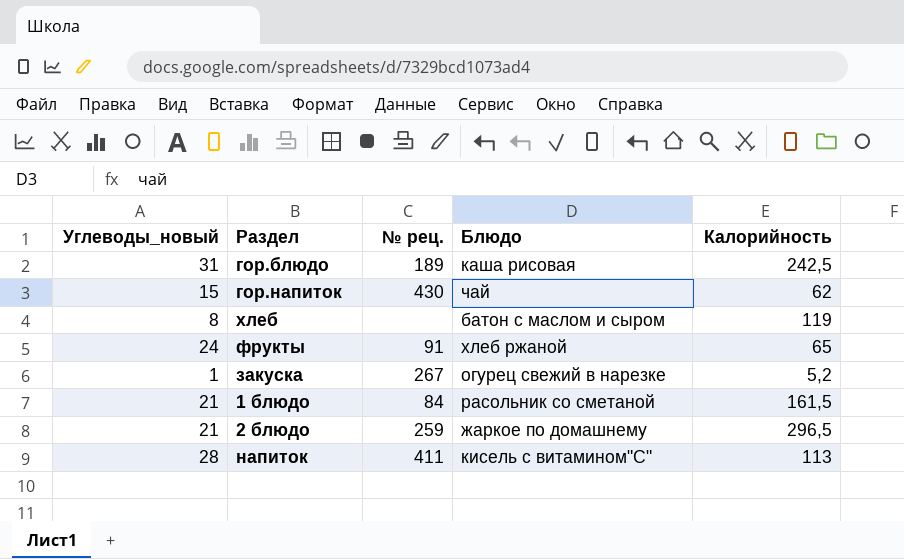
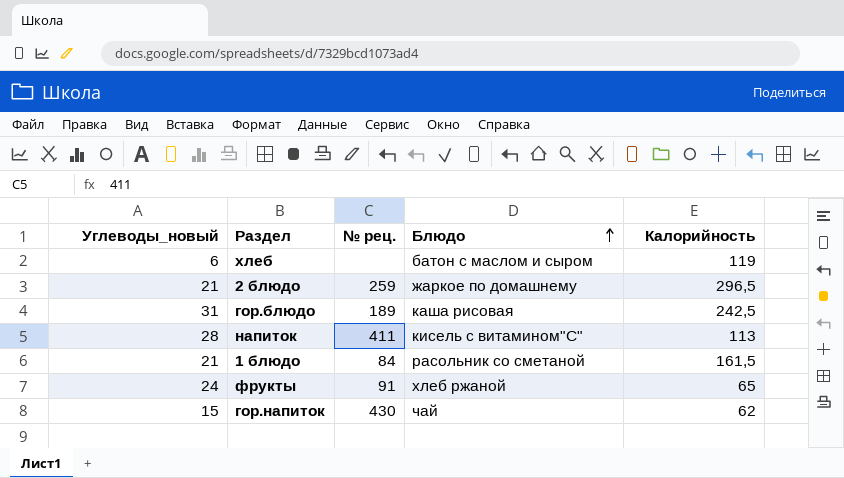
row order: none -> Блюдо ascending
row закуска: 1 | 267 | огурец свежий в нарезке | 5,2 -> none
хлеб | Углеводы_новый: 8 -> 6

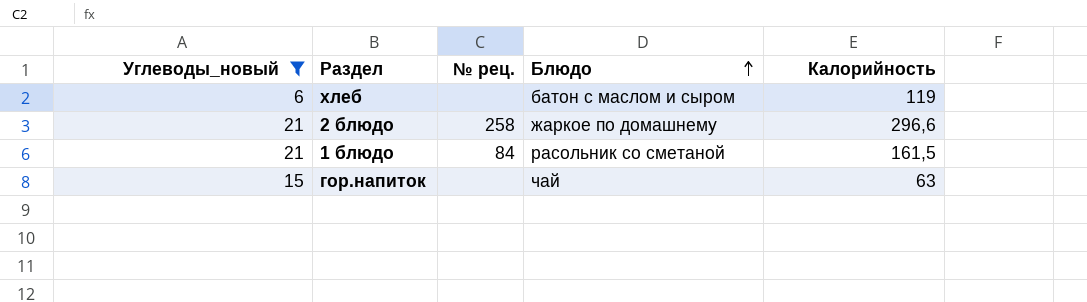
filter: none -> Углеводы_новый <= 21
2 блюдо | № рец.: 259 -> 258
2 блюдо | Калорийность: 296,5 -> 296,6
гор.напиток | № рец.: 430 -> none
гор.напиток | Калорийность: 62 -> 63

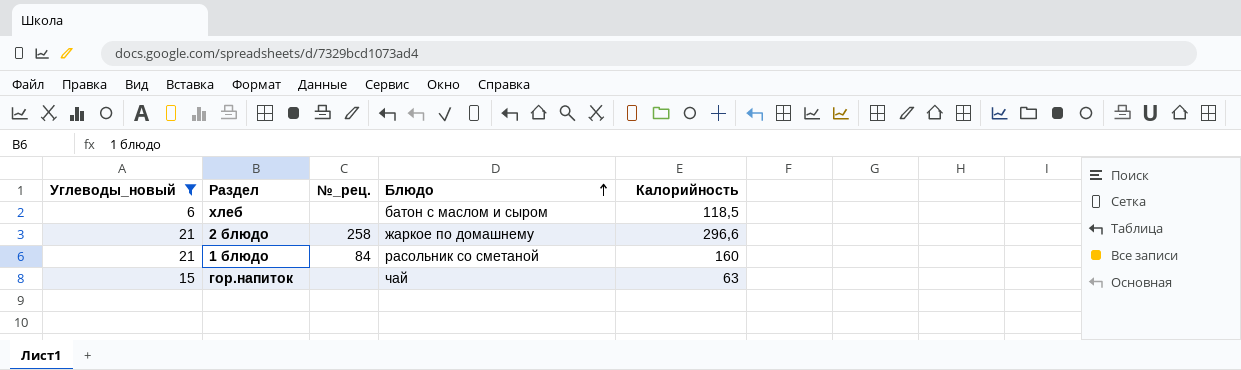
column name: № рец. -> №_рец.
хлеб | Калорийность: 119 -> 118,5
1 блюдо | Калорийность: 161,5 -> 160

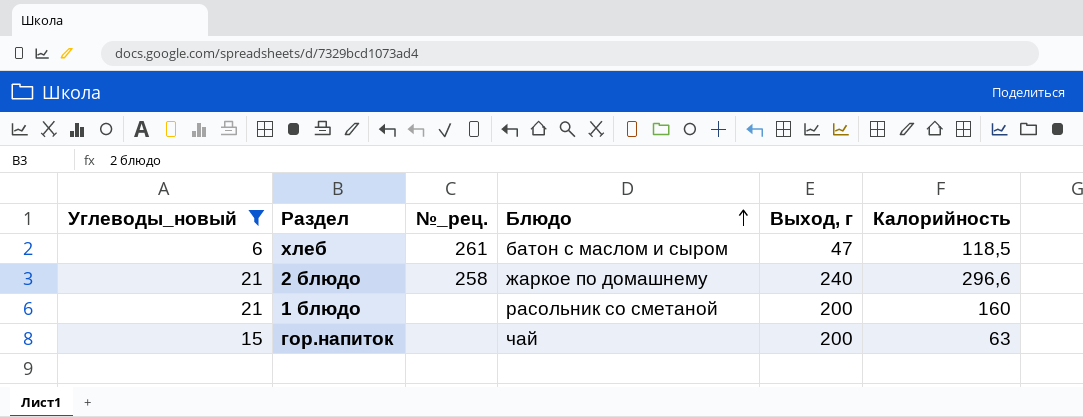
column Выход, г | position: none -> 5
хлеб | №_рец.: none -> 261
1 блюдо | №_рец.: 84 -> none

